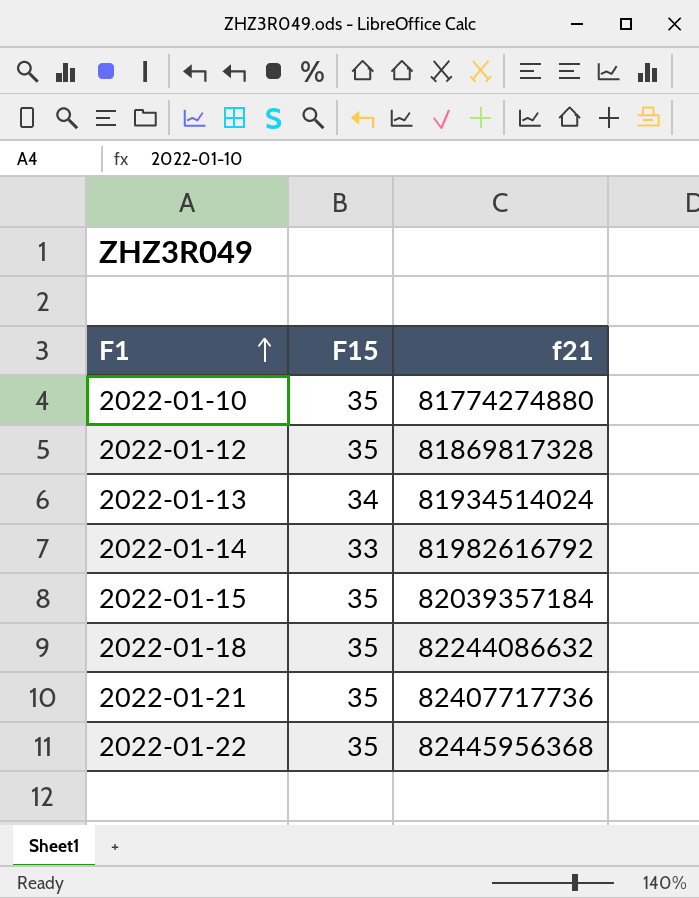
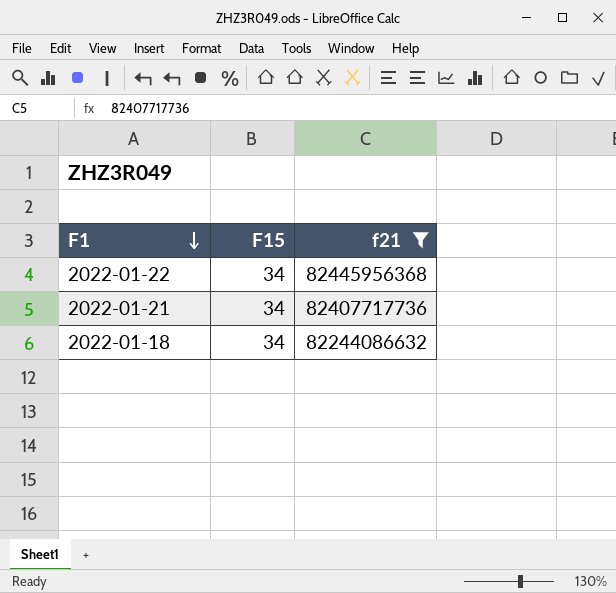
filter: none -> f21 >= 82244086632
row order: F1 ascending -> F1 descending
2022-01-22 | F15: 35 -> 34
2022-01-21 | F15: 35 -> 34
2022-01-18 | F15: 35 -> 34

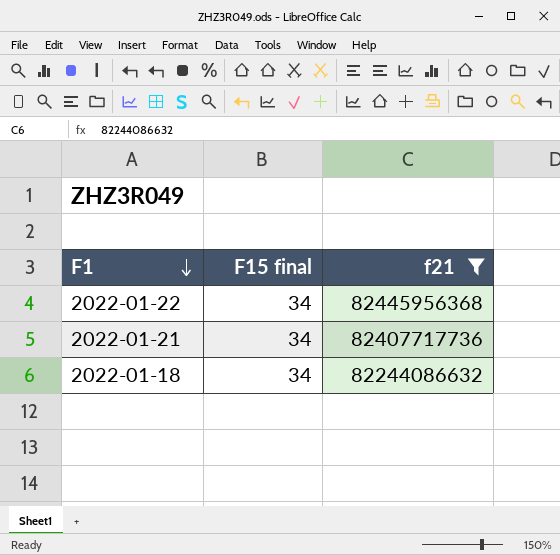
column name: F15 -> F15 final

